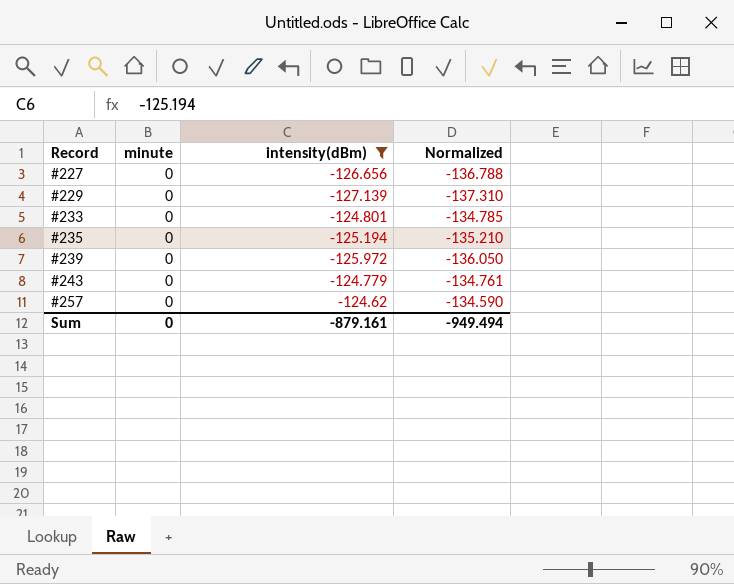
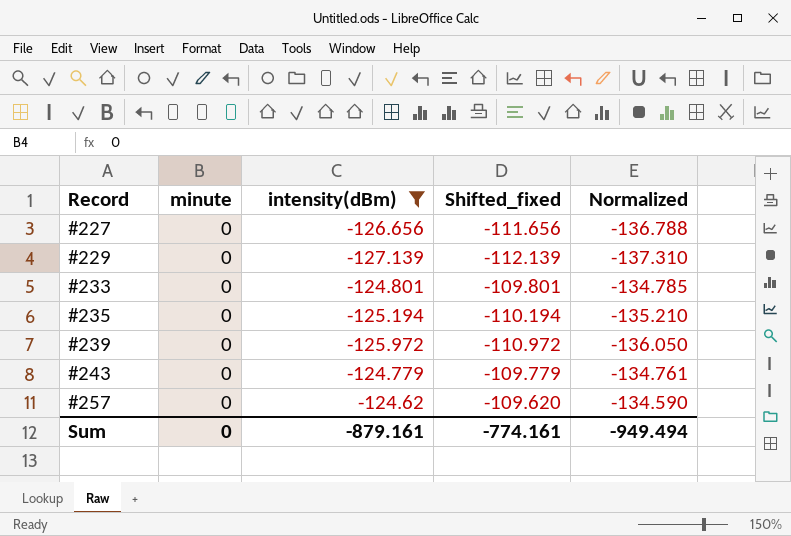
column Shifted_fixed | formula: none -> [intensity(dBm)] + 15

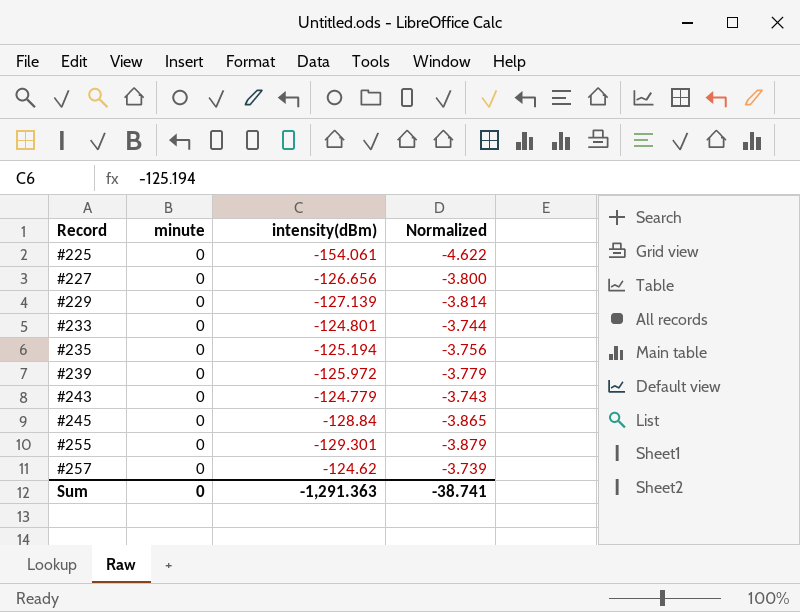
filter: intensity(dBm) >= -127.139 -> none
column Shifted_fixed | formula: [intensity(dBm)] + 15 -> none
column Normalized | formula: [intensity(dBm)] * 1.08 -> [intensity(dBm)] * 0.03
Sum | intensity(dBm): -879.161 -> -1,291.363
Sum | Normalized: -949.494 -> -38.741

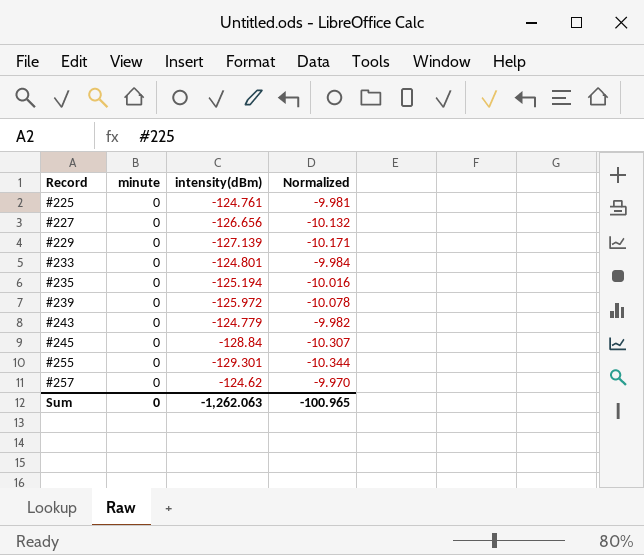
column Normalized | formula: [intensity(dBm)] * 0.03 -> [intensity(dBm)] * 0.08
#225 | intensity(dBm): -154.061 -> -124.761
Sum | intensity(dBm): -1,291.363 -> -1,262.063
Sum | Normalized: -38.741 -> -100.965

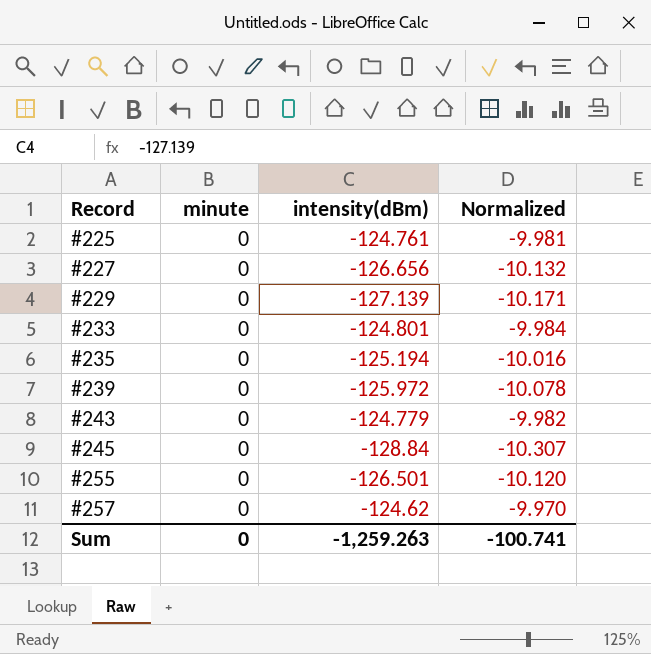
#255 | intensity(dBm): -129.301 -> -126.501
#255 | Normalized: -10.344 -> -10.120
Sum | intensity(dBm): -1,262.063 -> -1,259.263
Sum | Normalized: -100.965 -> -100.741

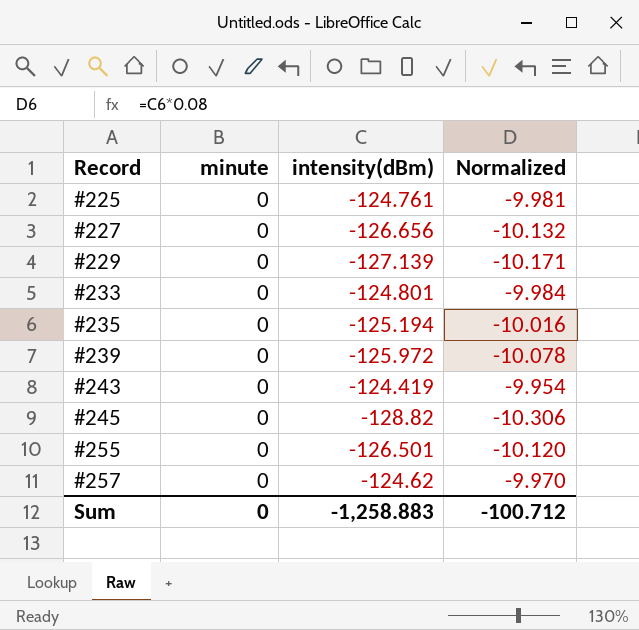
#243 | intensity(dBm): -124.779 -> -124.419
#243 | Normalized: -9.982 -> -9.954
#245 | intensity(dBm): -128.84 -> -128.82
#245 | Normalized: -10.307 -> -10.306
Sum | intensity(dBm): -1,259.263 -> -1,258.883
Sum | Normalized: -100.741 -> -100.712

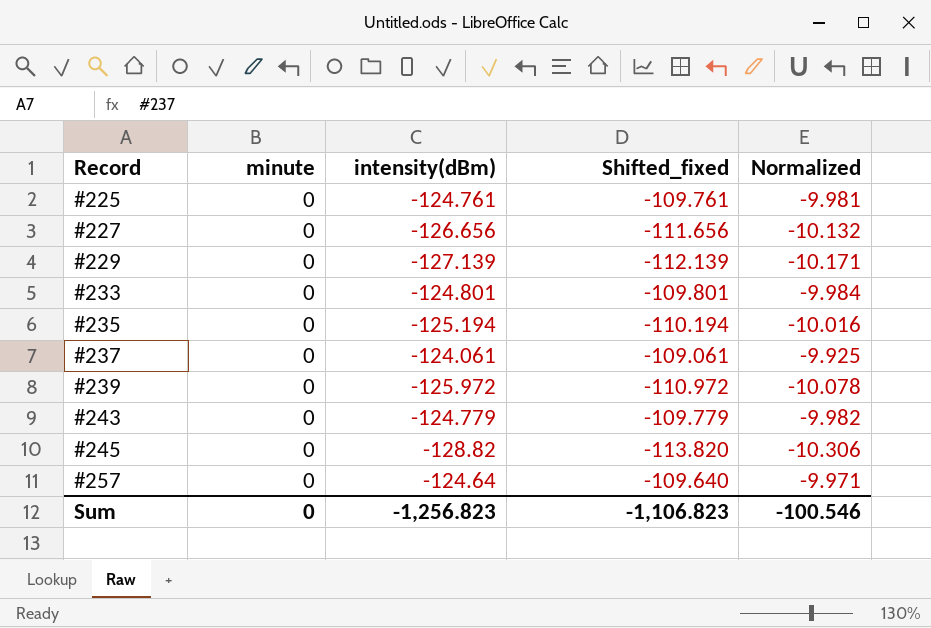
column Shifted_fixed | formula: none -> [intensity(dBm)] + 15
row #255: 0 | -126.501 | -10.120 -> none
row #237: none -> 0 | -124.061 | -109.061 | -9.925
#243 | intensity(dBm): -124.419 -> -124.779
#243 | Normalized: -9.954 -> -9.982
#257 | intensity(dBm): -124.62 -> -124.64
#257 | Normalized: -9.970 -> -9.971
Sum | intensity(dBm): -1,258.883 -> -1,256.823
Sum | Normalized: -100.712 -> -100.546

